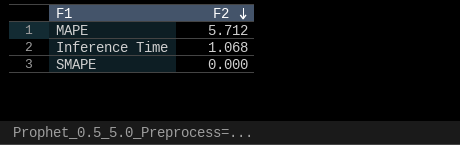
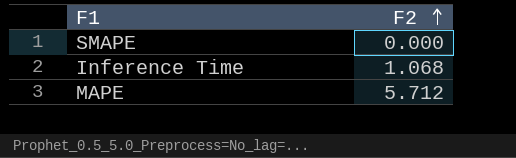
row order: F2 descending -> F2 ascending

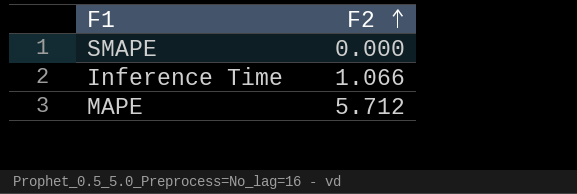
Inference Time | F2: 1.068 -> 1.066

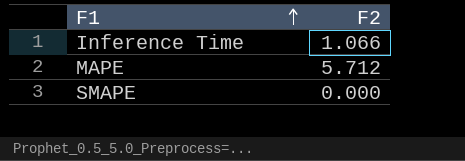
row order: F2 ascending -> F1 ascending

